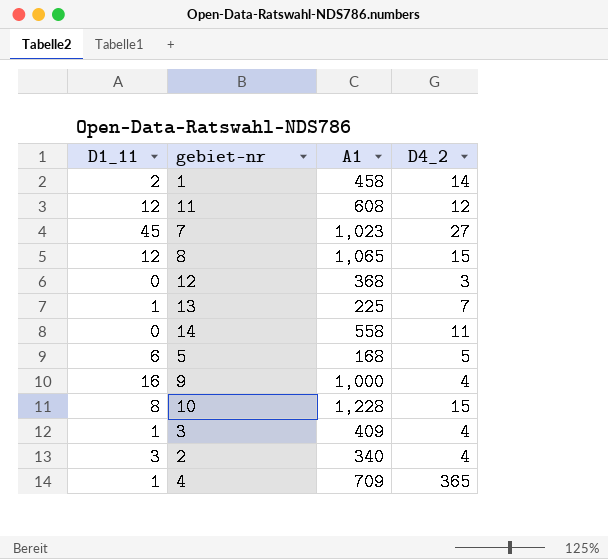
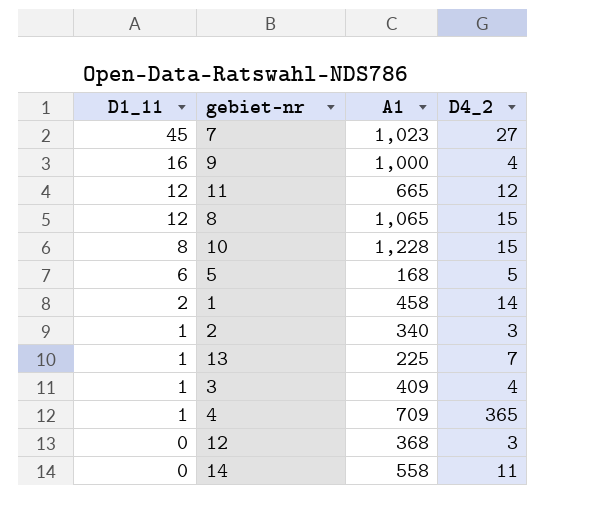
row order: none -> D1_11 descending
11 | A1: 608 -> 665
2 | D1_11: 3 -> 1
2 | D4_2: 4 -> 3

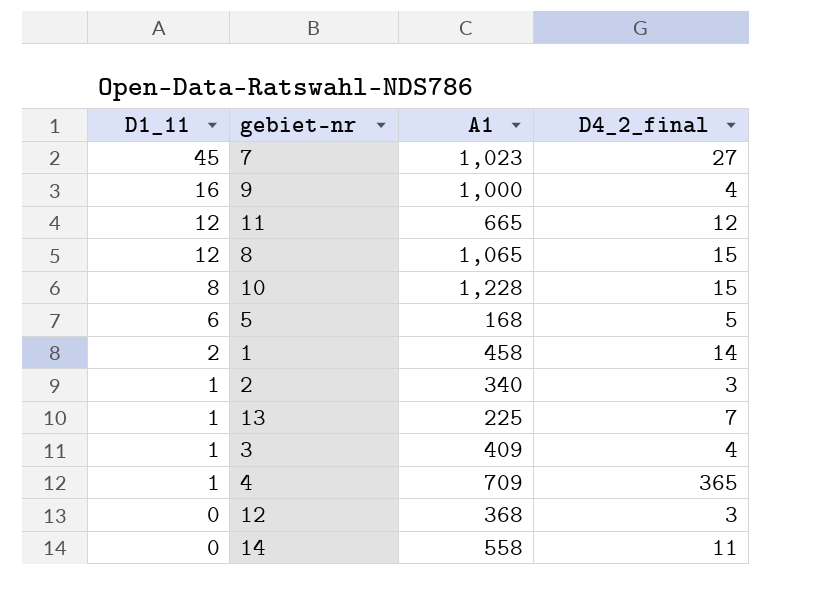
column name: D4_2 -> D4_2_final

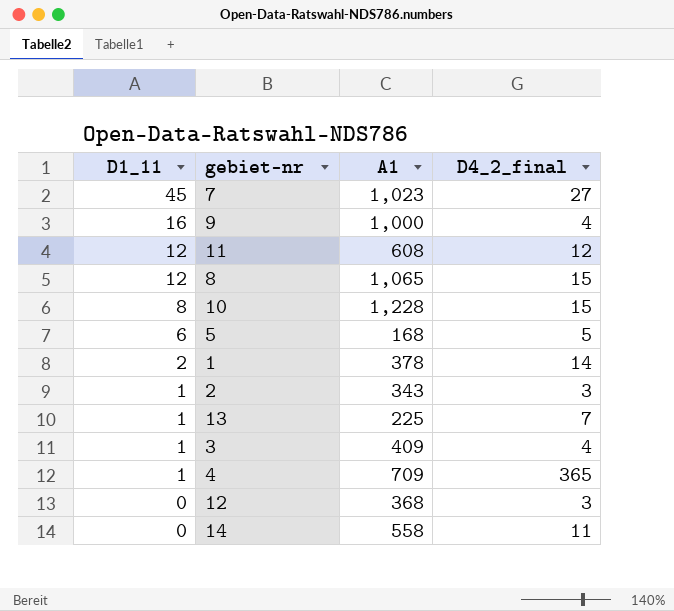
11 | A1: 665 -> 608
1 | A1: 458 -> 378
2 | A1: 340 -> 343

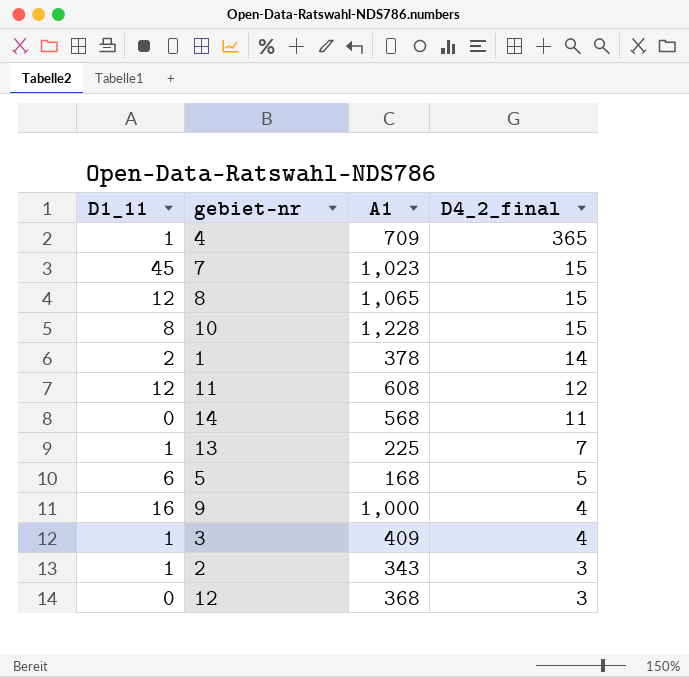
row order: D1_11 descending -> D4_2_final descending
7 | D4_2_final: 27 -> 15
14 | A1: 558 -> 568

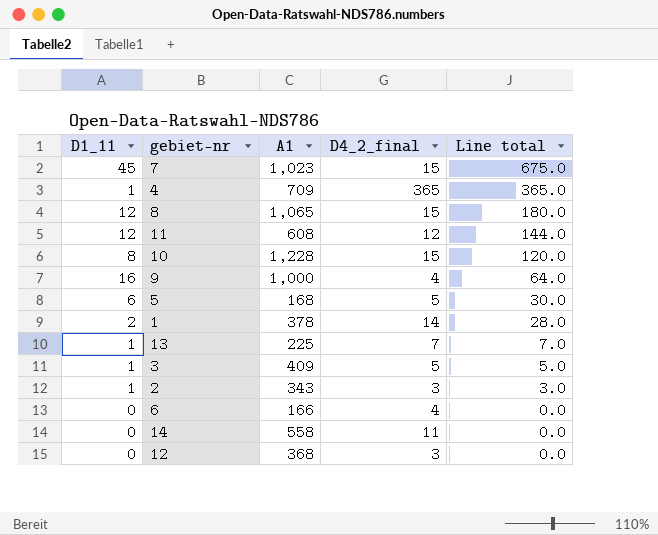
row order: D4_2_final descending -> Line total descending
column Line total | formula: none -> [D1_11] * [D4_2_final]
3 | D4_2_final: 4 -> 5
row 6: none -> 0 | 166 | 4 | 0.0
14 | A1: 568 -> 558

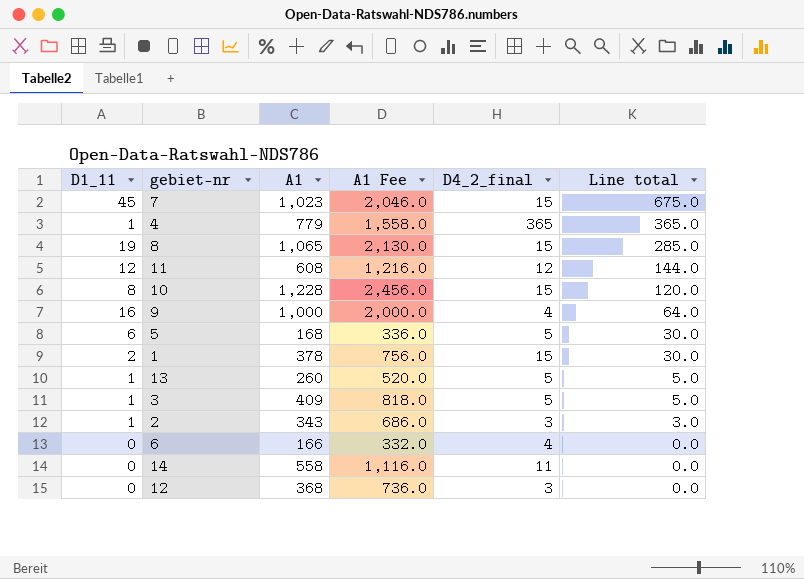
column A1 Fee | formula: none -> [A1] * 2
4 | A1: 709 -> 779
8 | D1_11: 12 -> 19
8 | Line total: 180.0 -> 285.0
1 | D4_2_final: 14 -> 15
1 | Line total: 28.0 -> 30.0
13 | A1: 225 -> 260
13 | D4_2_final: 7 -> 5
13 | Line total: 7.0 -> 5.0

